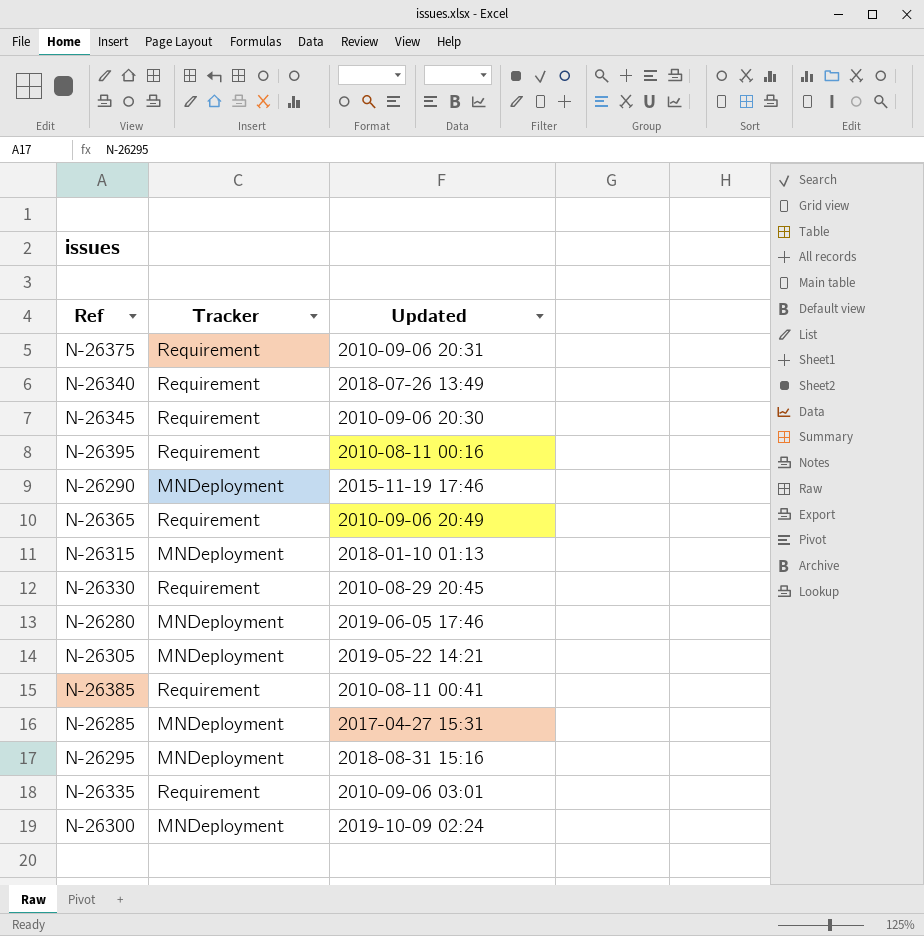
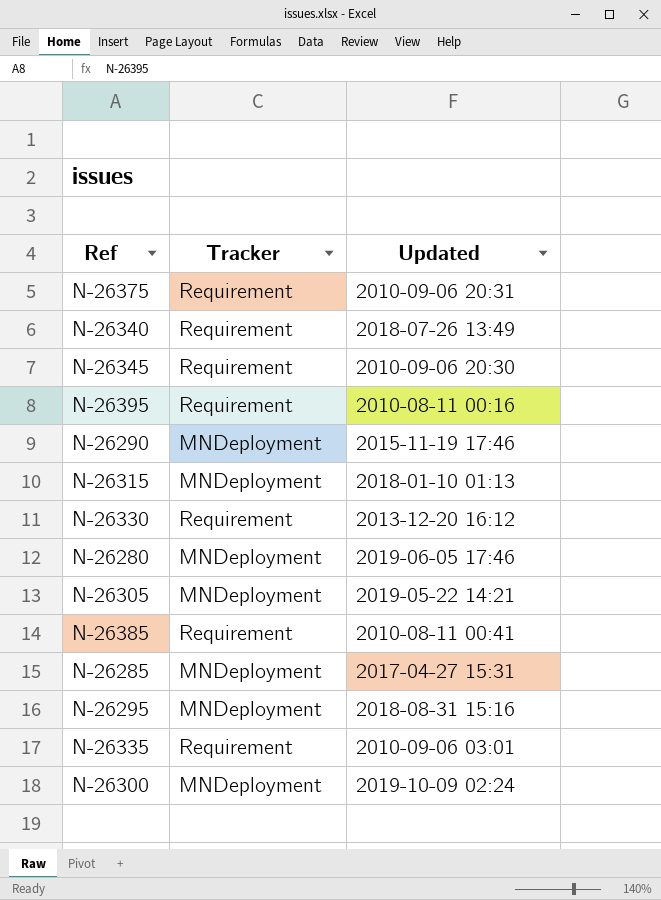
row N-26365: Requirement | 2010-09-06 20:49 -> none
N-26330 | Updated: 2010-08-29 20:45 -> 2013-12-20 16:12

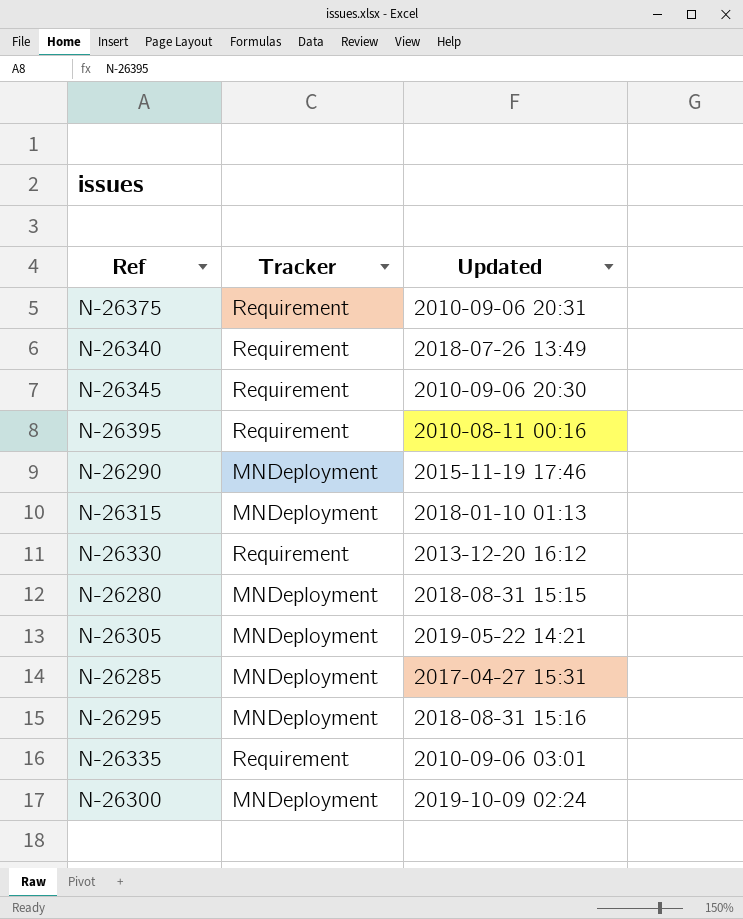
row N-26385: Requirement | 2010-08-11 00:41 -> none
N-26280 | Updated: 2019-06-05 17:46 -> 2018-08-31 15:15

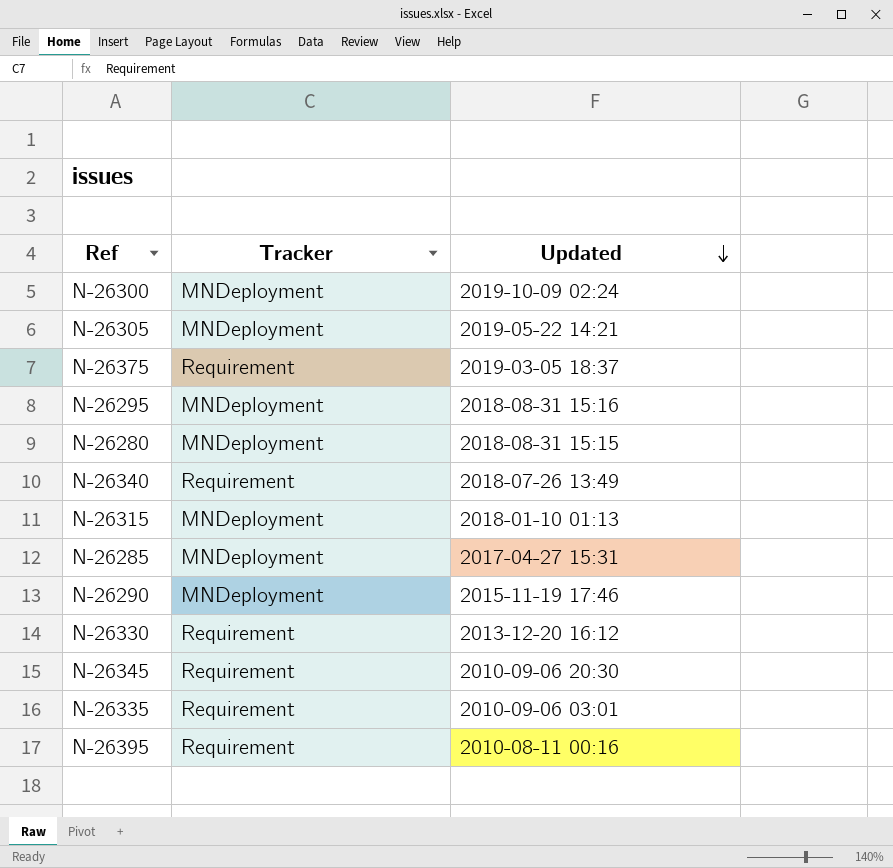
row order: none -> Updated descending
N-26375 | Updated: 2010-09-06 20:31 -> 2019-03-05 18:37

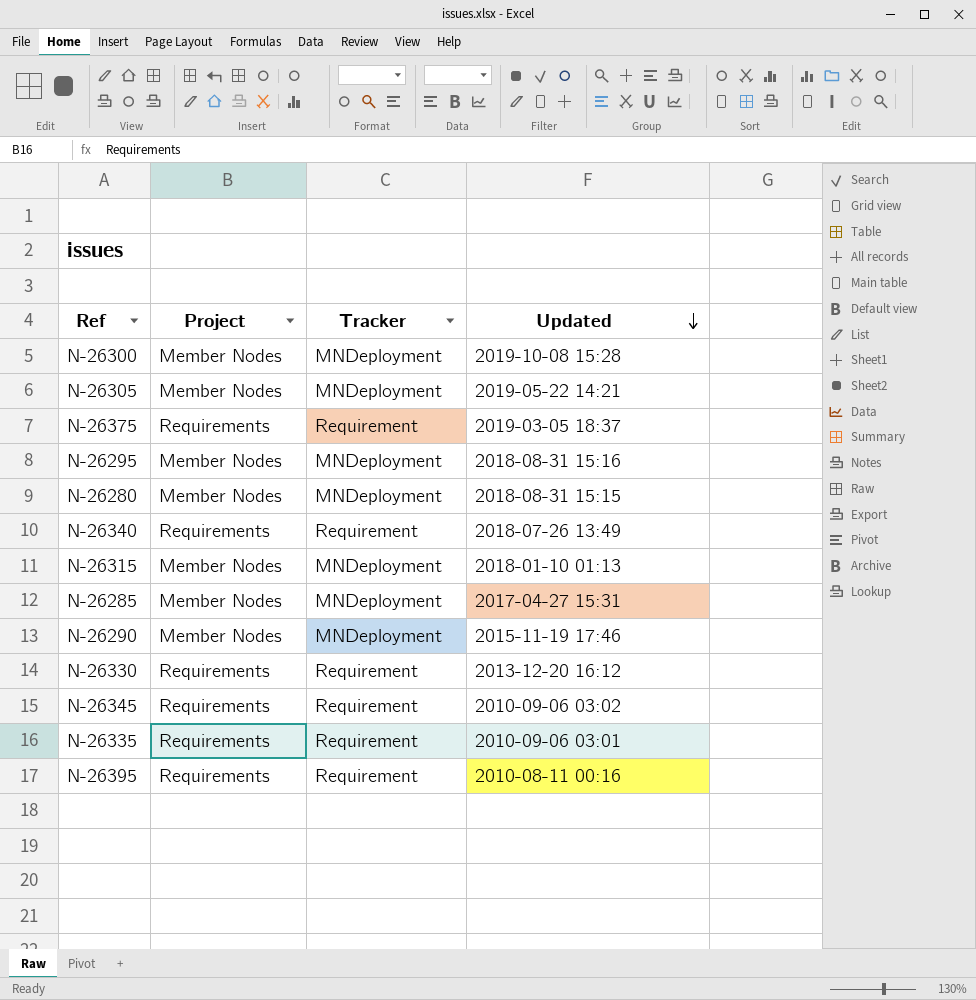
column Project | position: none -> 2
N-26300 | Updated: 2019-10-09 02:24 -> 2019-10-08 15:28
N-26345 | Updated: 2010-09-06 20:30 -> 2010-09-06 03:02

